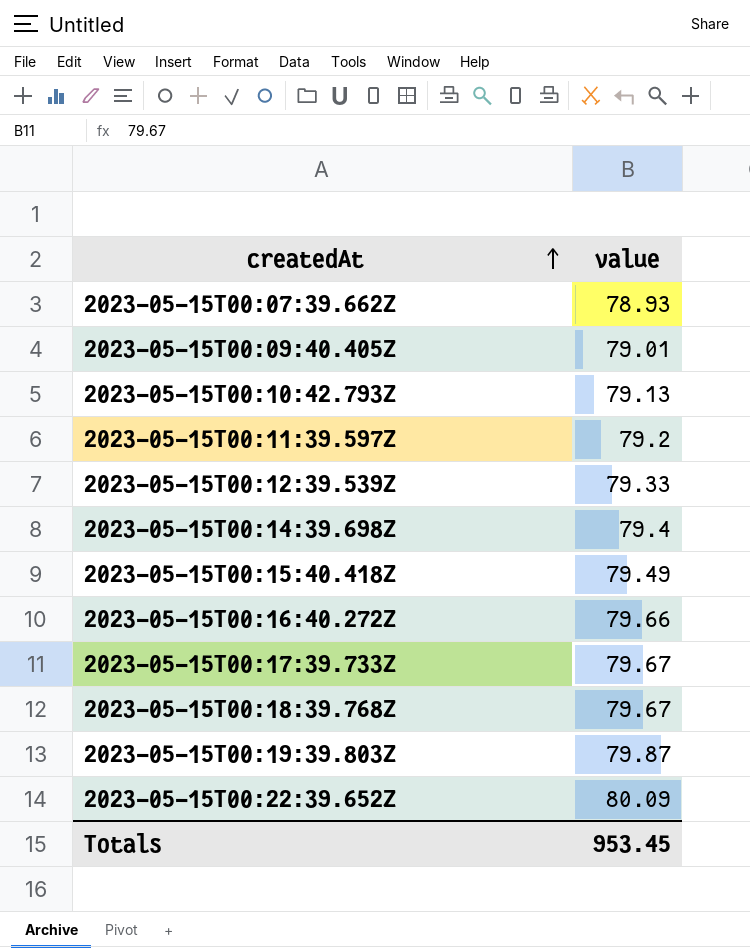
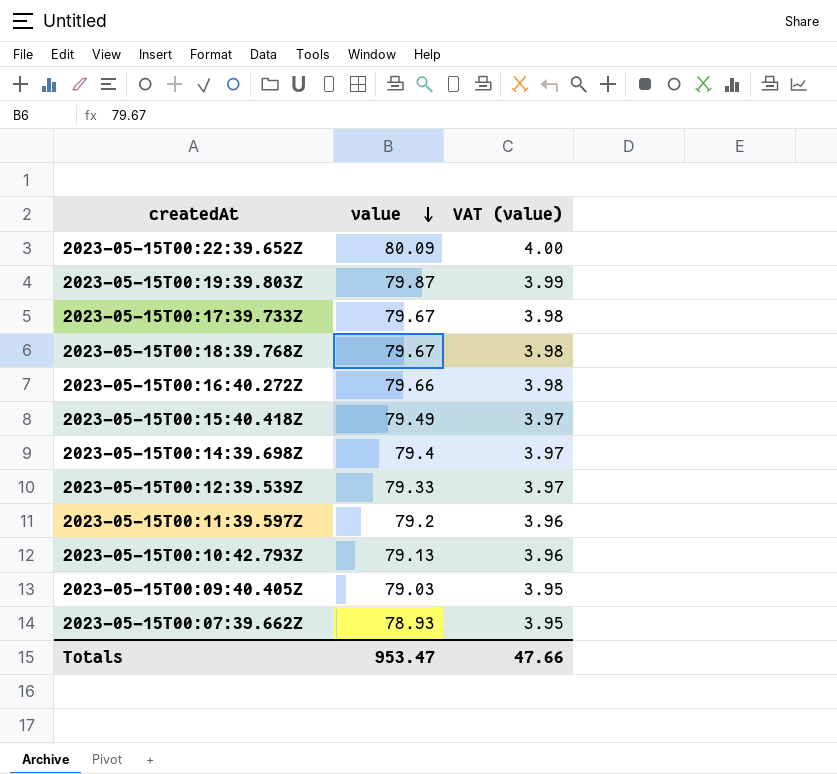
row order: createdAt ascending -> value descending
column VAT (value) | formula: none -> [value] * 0.05
2023-05-15T00:09:40.405Z | value: 79.01 -> 79.03
Totals | value: 953.45 -> 953.47

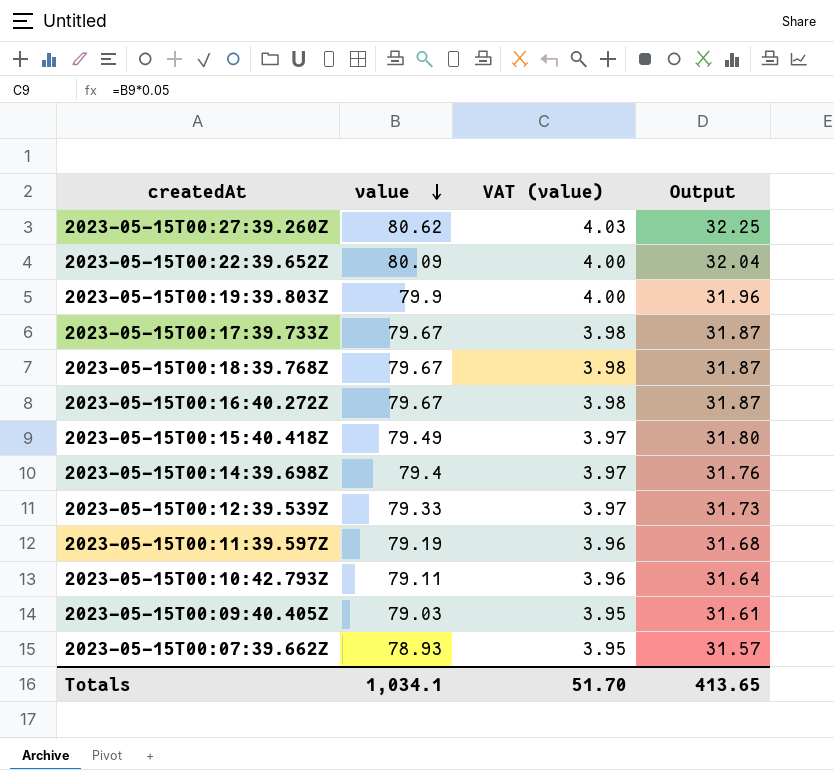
column Output | formula: none -> [value] * 0.4
row 2023-05-15T00:27:39.260Z: none -> 80.62 | 4.03 | 32.25
2023-05-15T00:19:39.803Z | value: 79.87 -> 79.9
2023-05-15T00:19:39.803Z | VAT (value): 3.99 -> 4.00
2023-05-15T00:16:40.272Z | value: 79.66 -> 79.67
2023-05-15T00:11:39.597Z | value: 79.2 -> 79.19
2023-05-15T00:10:42.793Z | value: 79.13 -> 79.11
Totals | value: 953.47 -> 1,034.1
Totals | VAT (value): 47.66 -> 51.70

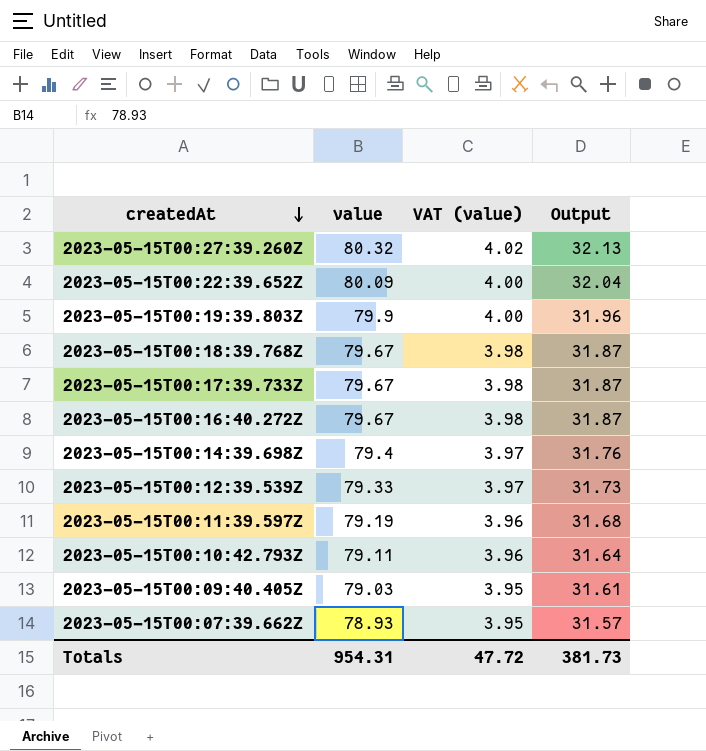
row order: value descending -> createdAt descending
row 2023-05-15T00:15:40.418Z: 79.49 | 3.97 | 31.80 -> none
2023-05-15T00:27:39.260Z | value: 80.62 -> 80.32
2023-05-15T00:27:39.260Z | VAT (value): 4.03 -> 4.02
2023-05-15T00:27:39.260Z | Output: 32.25 -> 32.13
Totals | value: 1,034.1 -> 954.31
Totals | VAT (value): 51.70 -> 47.72
Totals | Output: 413.65 -> 381.73

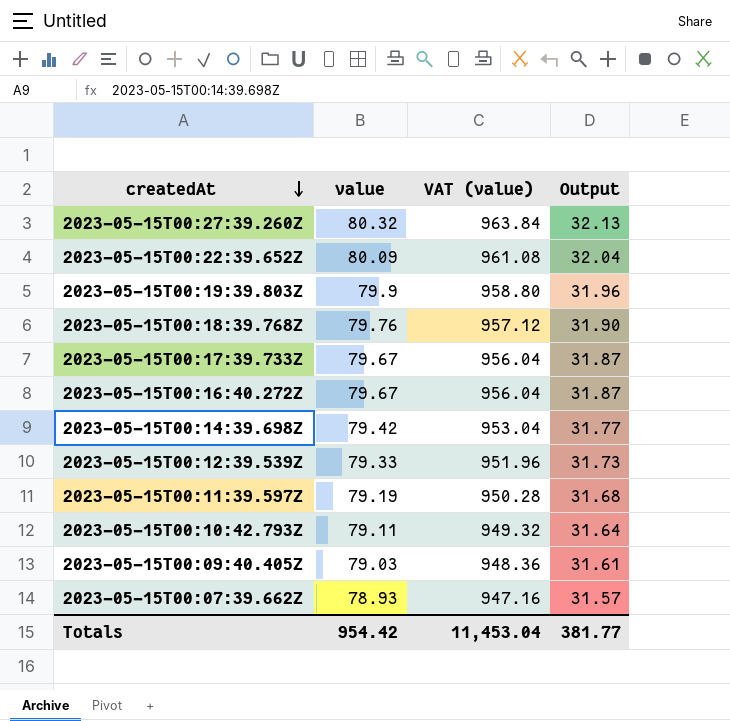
column VAT (value) | formula: [value] * 0.05 -> [value] * 12
2023-05-15T00:18:39.768Z | value: 79.67 -> 79.76
2023-05-15T00:18:39.768Z | Output: 31.87 -> 31.90
2023-05-15T00:14:39.698Z | value: 79.4 -> 79.42
2023-05-15T00:14:39.698Z | Output: 31.76 -> 31.77
Totals | value: 954.31 -> 954.42
Totals | VAT (value): 47.72 -> 11,453.04
Totals | Output: 381.73 -> 381.77

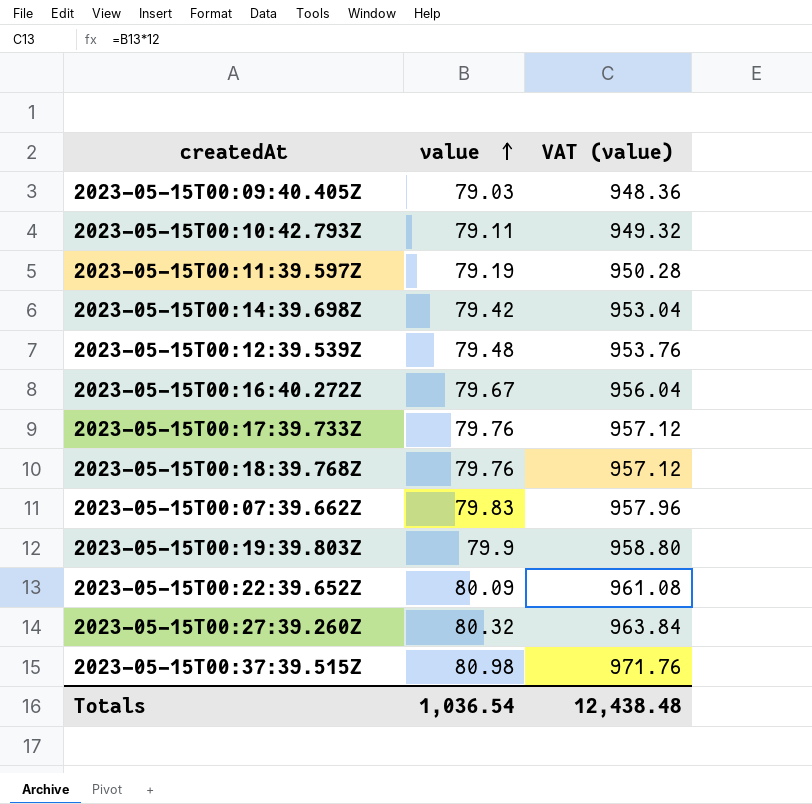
row order: createdAt descending -> value ascending
column Output | formula: [value] * 0.4 -> none
2023-05-15T00:12:39.539Z | value: 79.33 -> 79.48
2023-05-15T00:12:39.539Z | VAT (value): 951.96 -> 953.76
2023-05-15T00:17:39.733Z | value: 79.67 -> 79.76
2023-05-15T00:17:39.733Z | VAT (value): 956.04 -> 957.12
2023-05-15T00:07:39.662Z | value: 78.93 -> 79.83
2023-05-15T00:07:39.662Z | VAT (value): 947.16 -> 957.96
row 2023-05-15T00:37:39.515Z: none -> 80.98 | 971.76
Totals | value: 954.42 -> 1,036.54
Totals | VAT (value): 11,453.04 -> 12,438.48

